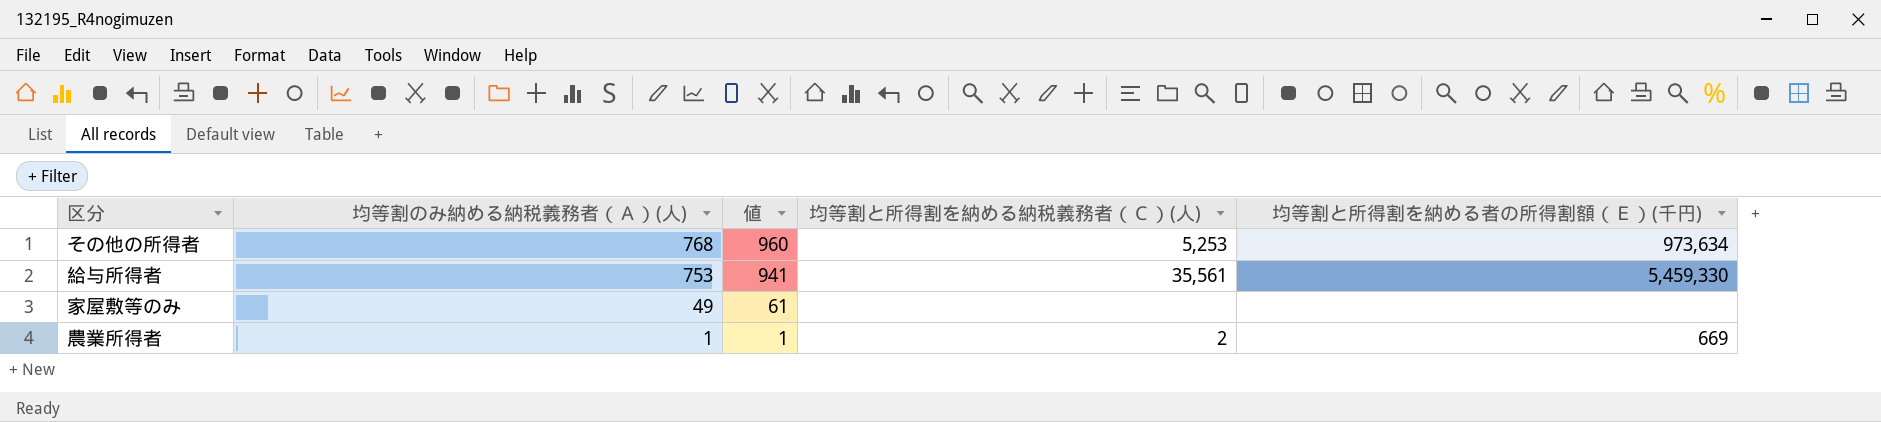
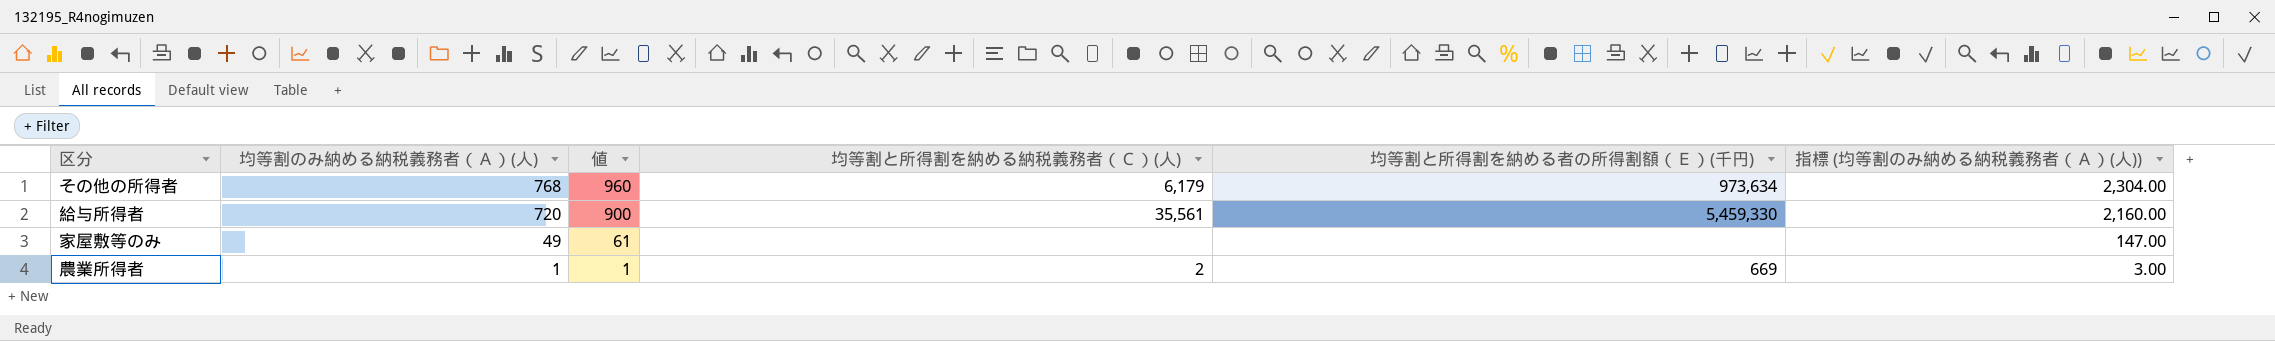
column 指標 (均等割のみ納める納税義務者（Ａ）(人)) | formula: none -> [均等割のみ納める納税義務者（Ａ）(人)] * 3
その他の所得者 | 均等割と所得割を納める納税義務者（Ｃ）(人): 5,253 -> 6,179
給与所得者 | 均等割のみ納める納税義務者（Ａ）(人): 753 -> 720
給与所得者 | 値: 941 -> 900

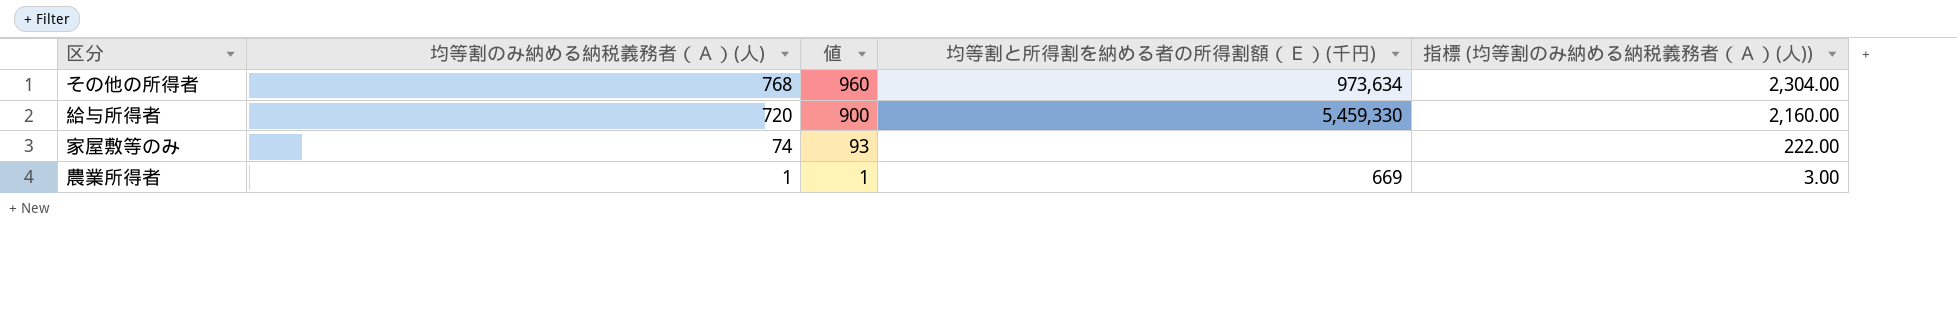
column 均等割と所得割を納める納税義務者（Ｃ）(人) | position: 4 -> none
家屋敷等のみ | 均等割のみ納める納税義務者（Ａ）(人): 49 -> 74
家屋敷等のみ | 値: 61 -> 93
家屋敷等のみ | 指標 (均等割のみ納める納税義務者（Ａ）(人)): 147.00 -> 222.00

